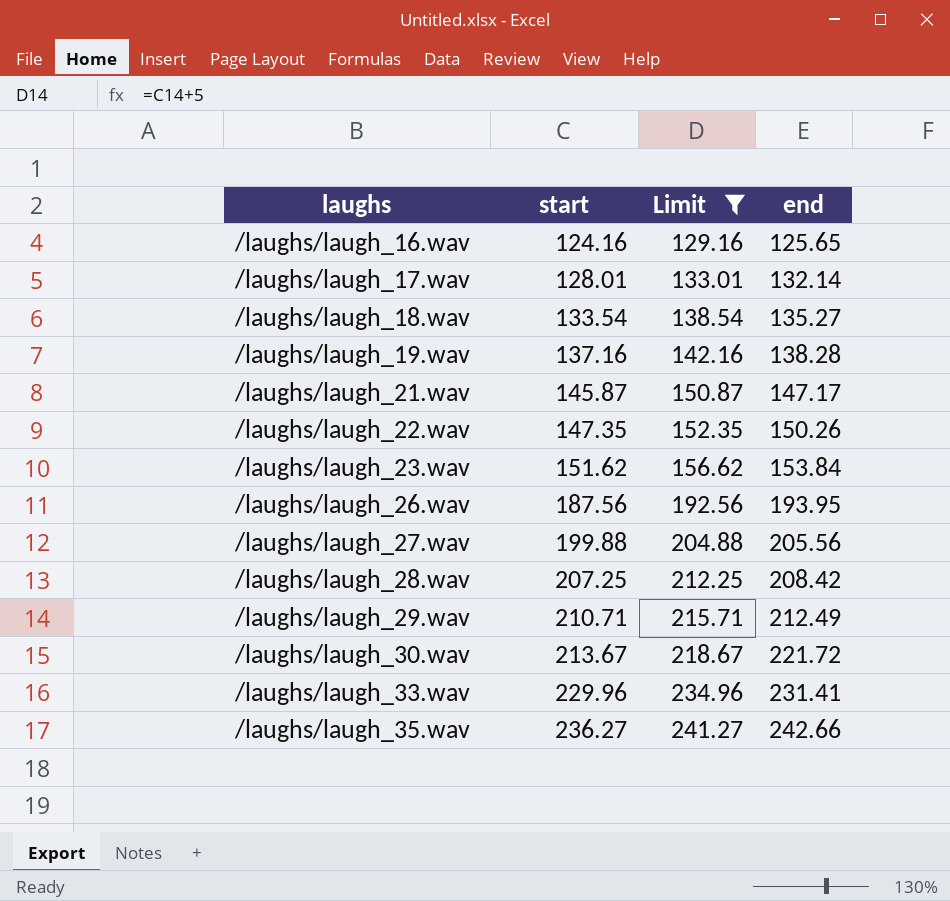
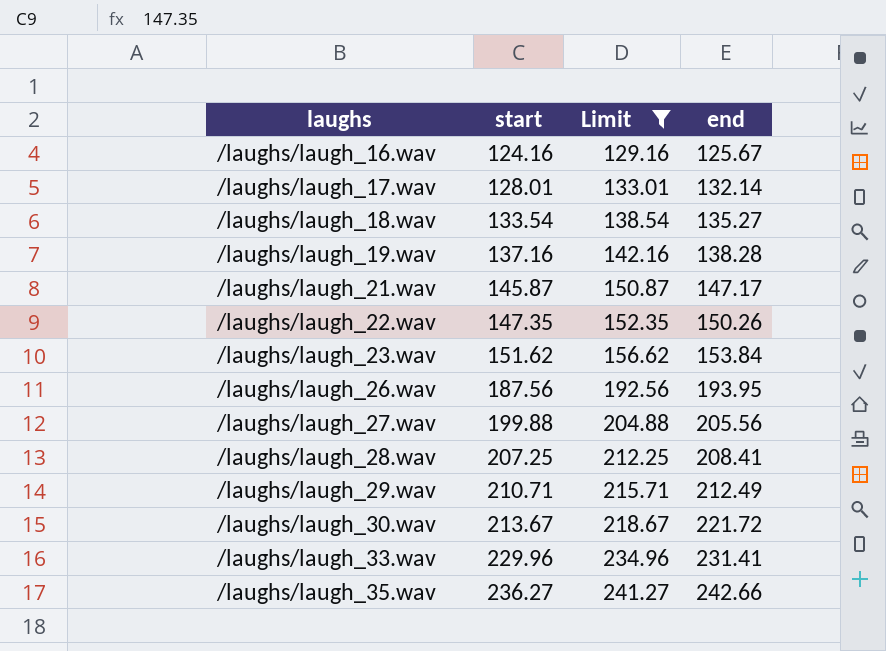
/laughs/laugh_16.wav | end: 125.65 -> 125.67
/laughs/laugh_28.wav | end: 208.42 -> 208.41

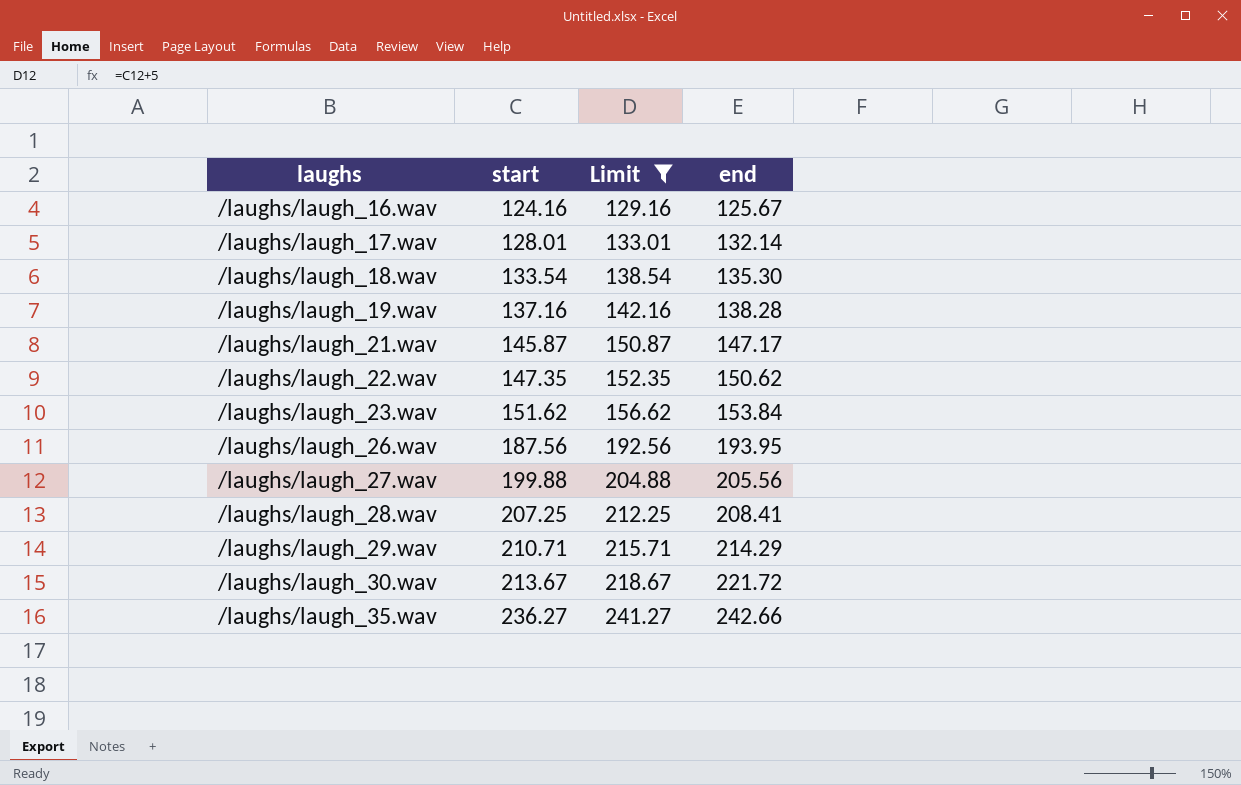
row /laughs/laugh_33.wav: 229.96 | 234.96 | 231.41 -> none
/laughs/laugh_18.wav | end: 135.27 -> 135.30
/laughs/laugh_22.wav | end: 150.26 -> 150.62
/laughs/laugh_29.wav | end: 212.49 -> 214.29

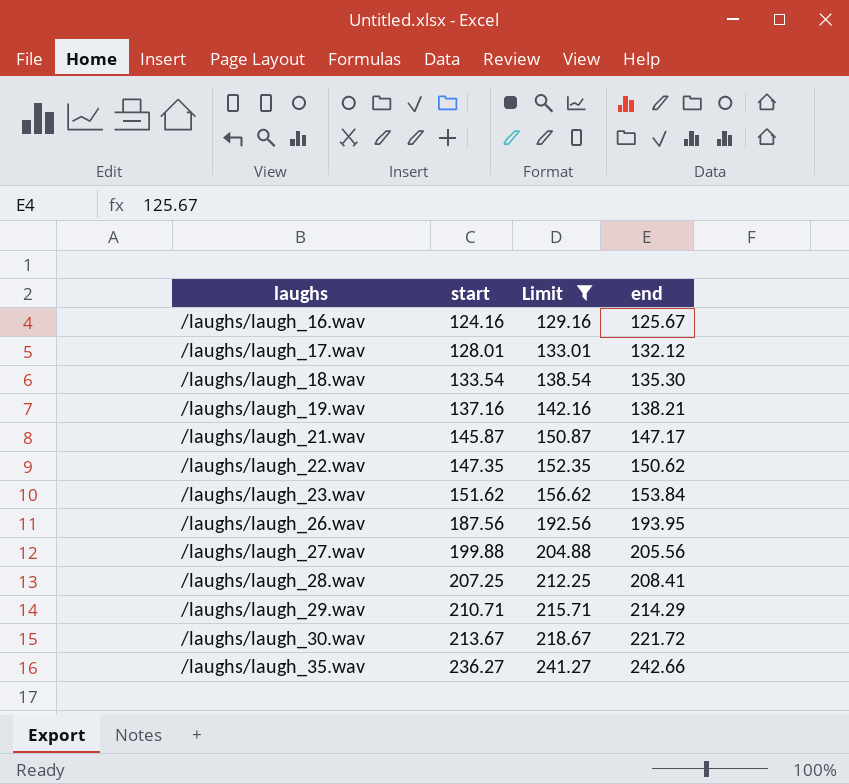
/laughs/laugh_17.wav | end: 132.14 -> 132.12
/laughs/laugh_19.wav | end: 138.28 -> 138.21

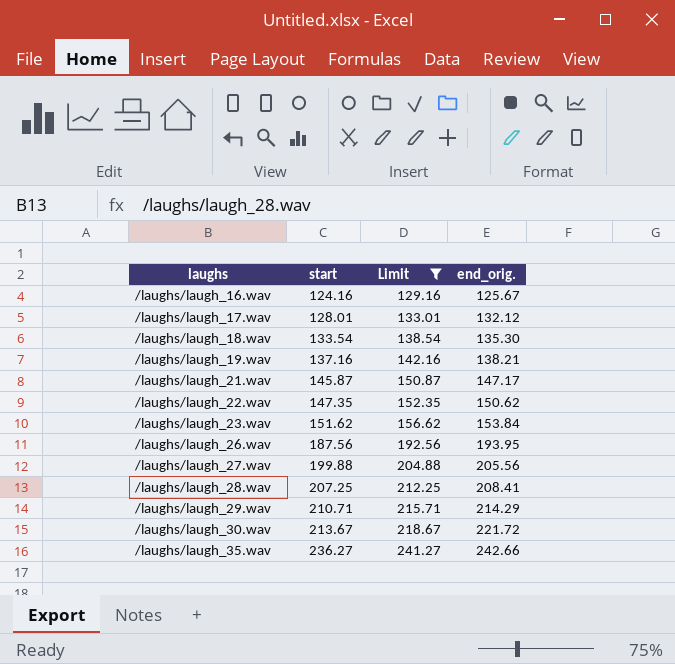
column name: end -> end_orig.

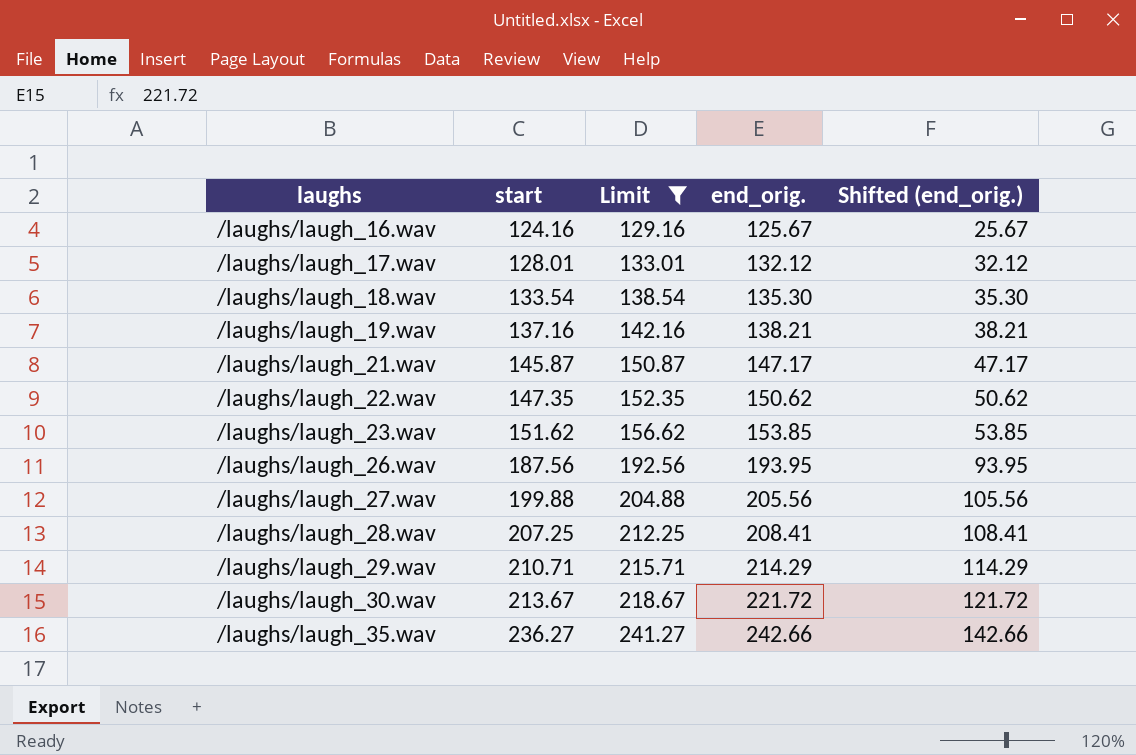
column Shifted (end_orig.) | formula: none -> [end_orig.] - 100
/laughs/laugh_23.wav | end_orig.: 153.84 -> 153.85

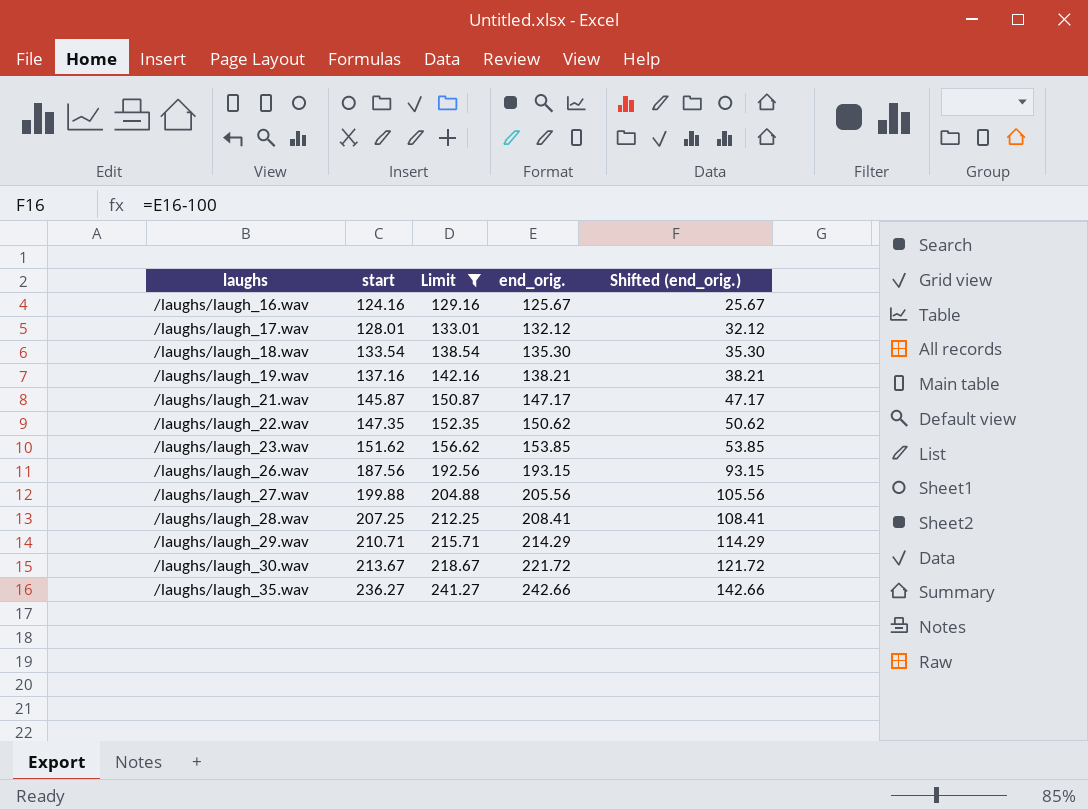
/laughs/laugh_26.wav | end_orig.: 193.95 -> 193.15
/laughs/laugh_26.wav | Shifted (end_orig.): 93.95 -> 93.15

